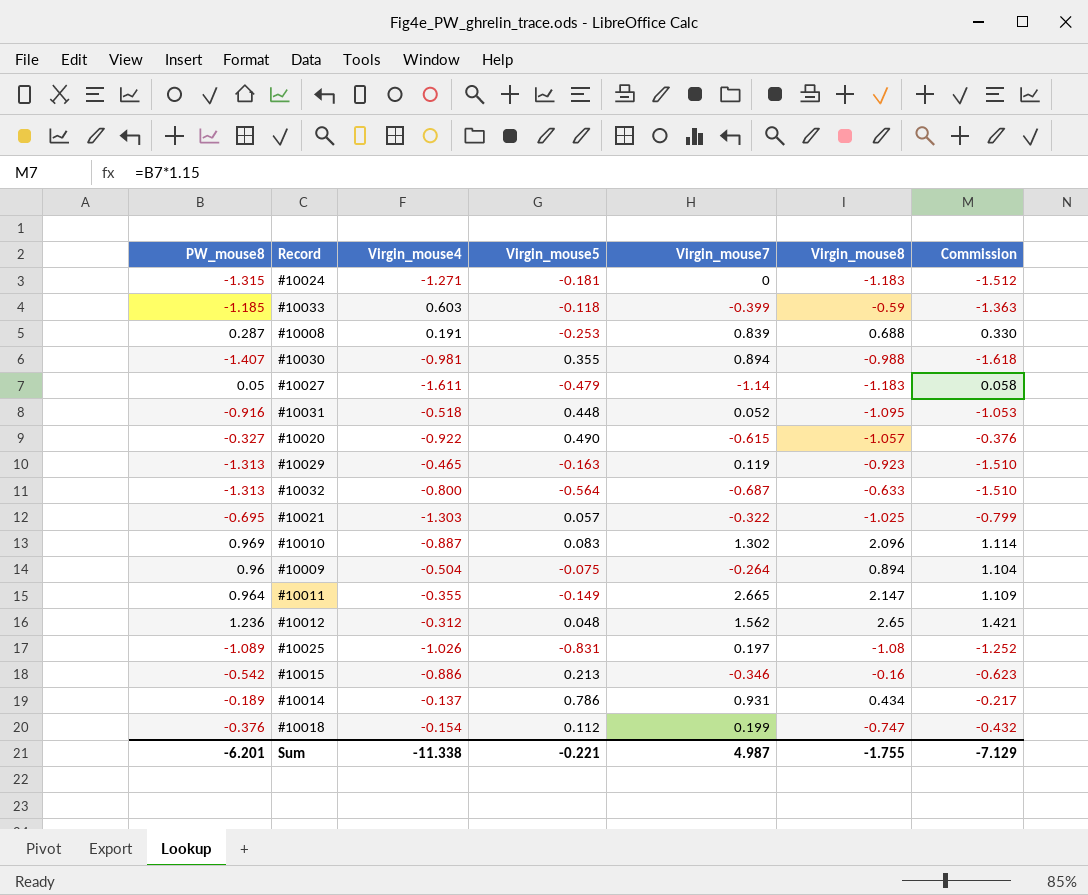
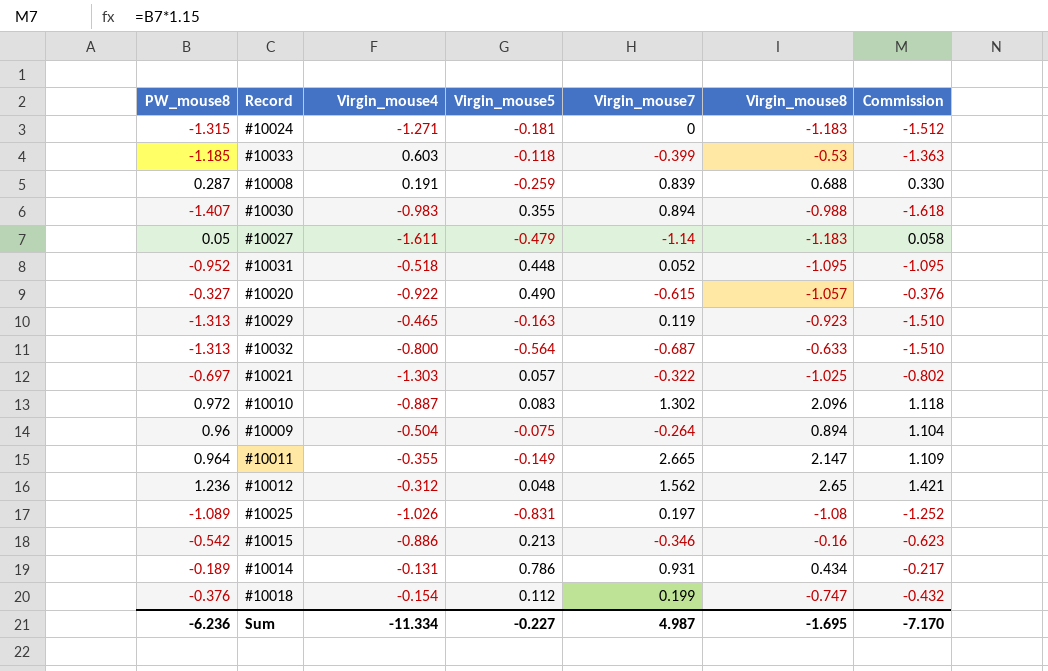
#10033 | Virgin_mouse8: -0.59 -> -0.53
#10008 | Virgin_mouse5: -0.253 -> -0.259
#10030 | Virgin_mouse4: -0.981 -> -0.983
#10031 | PW_mouse8: -0.916 -> -0.952
#10031 | Commission: -1.053 -> -1.095
#10021 | PW_mouse8: -0.695 -> -0.697
#10021 | Commission: -0.799 -> -0.802
#10010 | PW_mouse8: 0.969 -> 0.972
#10010 | Commission: 1.114 -> 1.118
#10014 | Virgin_mouse4: -0.137 -> -0.131
Sum | PW_mouse8: -6.201 -> -6.236
Sum | Virgin_mouse4: -11.338 -> -11.334
Sum | Virgin_mouse5: -0.221 -> -0.227
Sum | Virgin_mouse8: -1.755 -> -1.695
Sum | Commission: -7.129 -> -7.170

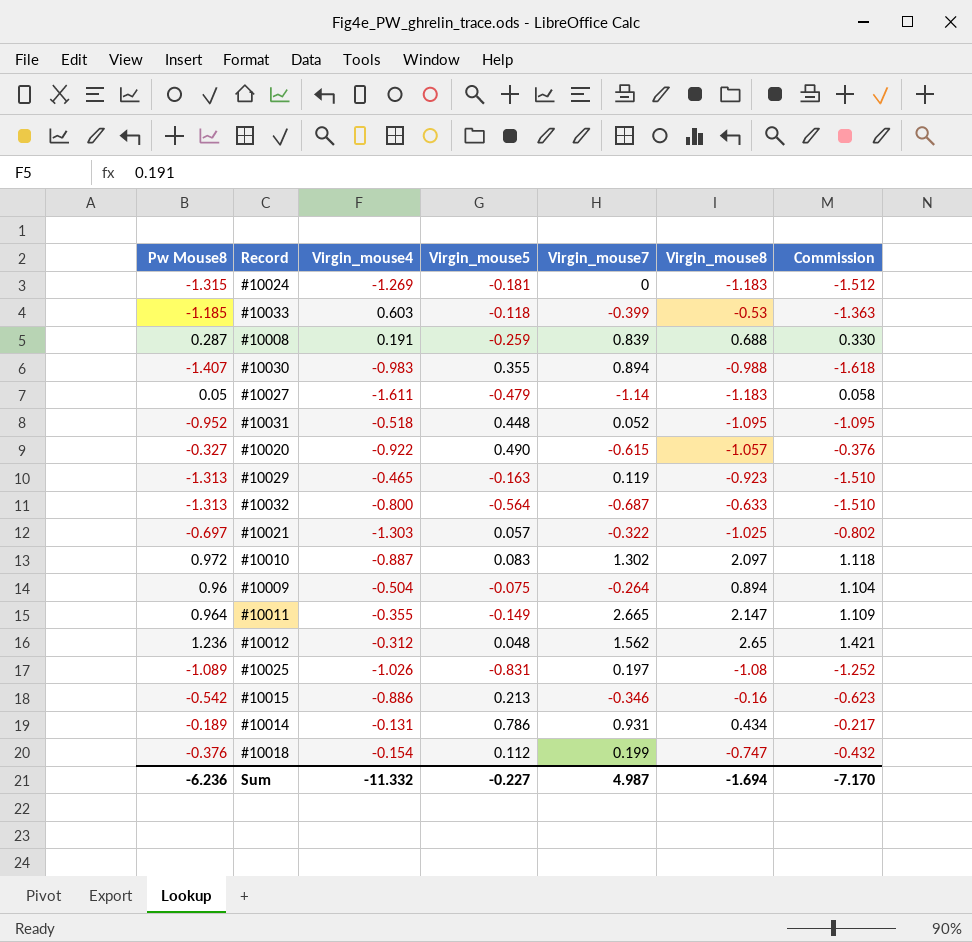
column name: PW_mouse8 -> Pw Mouse8
#10024 | Virgin_mouse4: -1.271 -> -1.269
#10010 | Virgin_mouse8: 2.096 -> 2.097
Sum | Virgin_mouse4: -11.334 -> -11.332
Sum | Virgin_mouse8: -1.695 -> -1.694

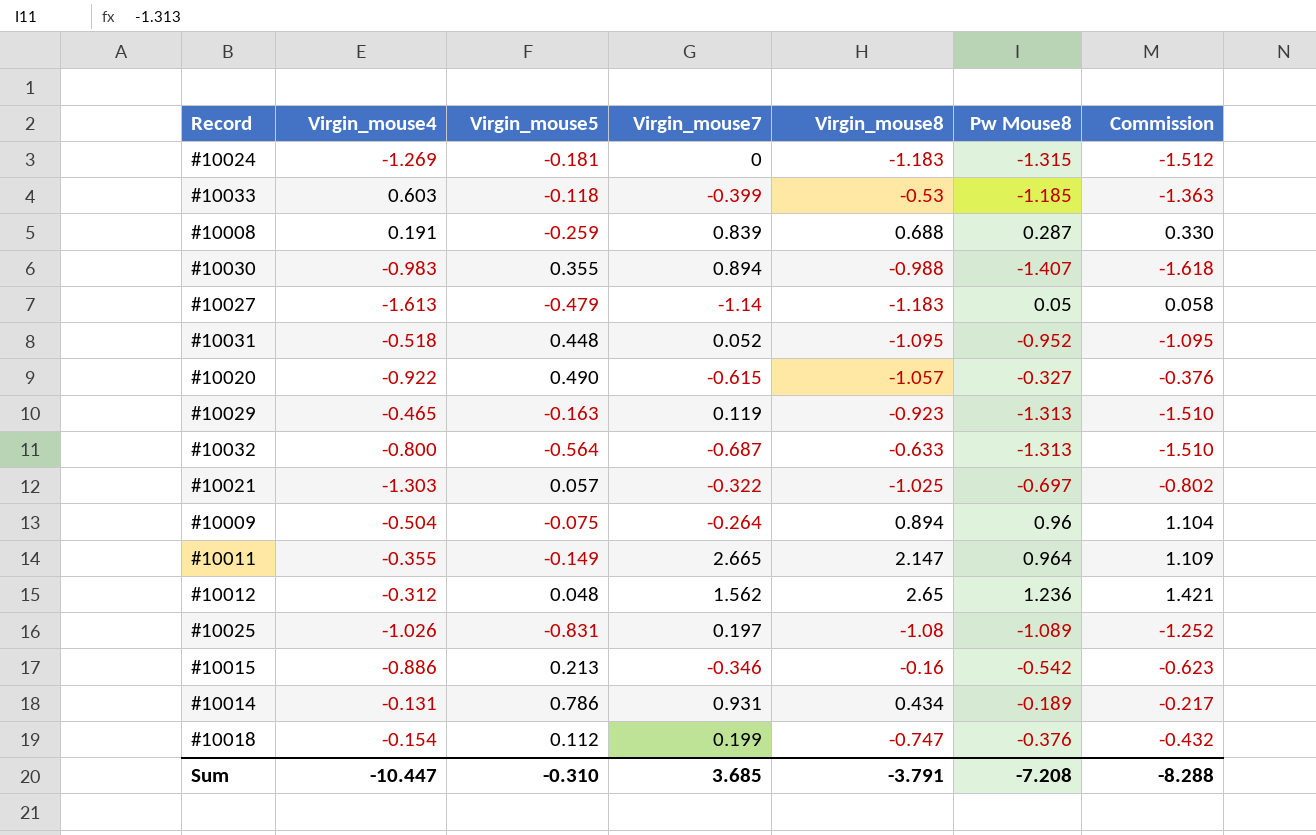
column Pw Mouse8 | position: 1 -> 6
row #10010: 0.972 | -0.887 | 0.083 | 1.302 | 2.097 | 1.118 -> none
#10027 | Virgin_mouse4: -1.611 -> -1.613
Sum | Virgin_mouse4: -11.332 -> -10.447
Sum | Virgin_mouse5: -0.227 -> -0.310
Sum | Virgin_mouse7: 4.987 -> 3.685
Sum | Virgin_mouse8: -1.694 -> -3.791
Sum | Pw Mouse8: -6.236 -> -7.208
Sum | Commission: -7.170 -> -8.288

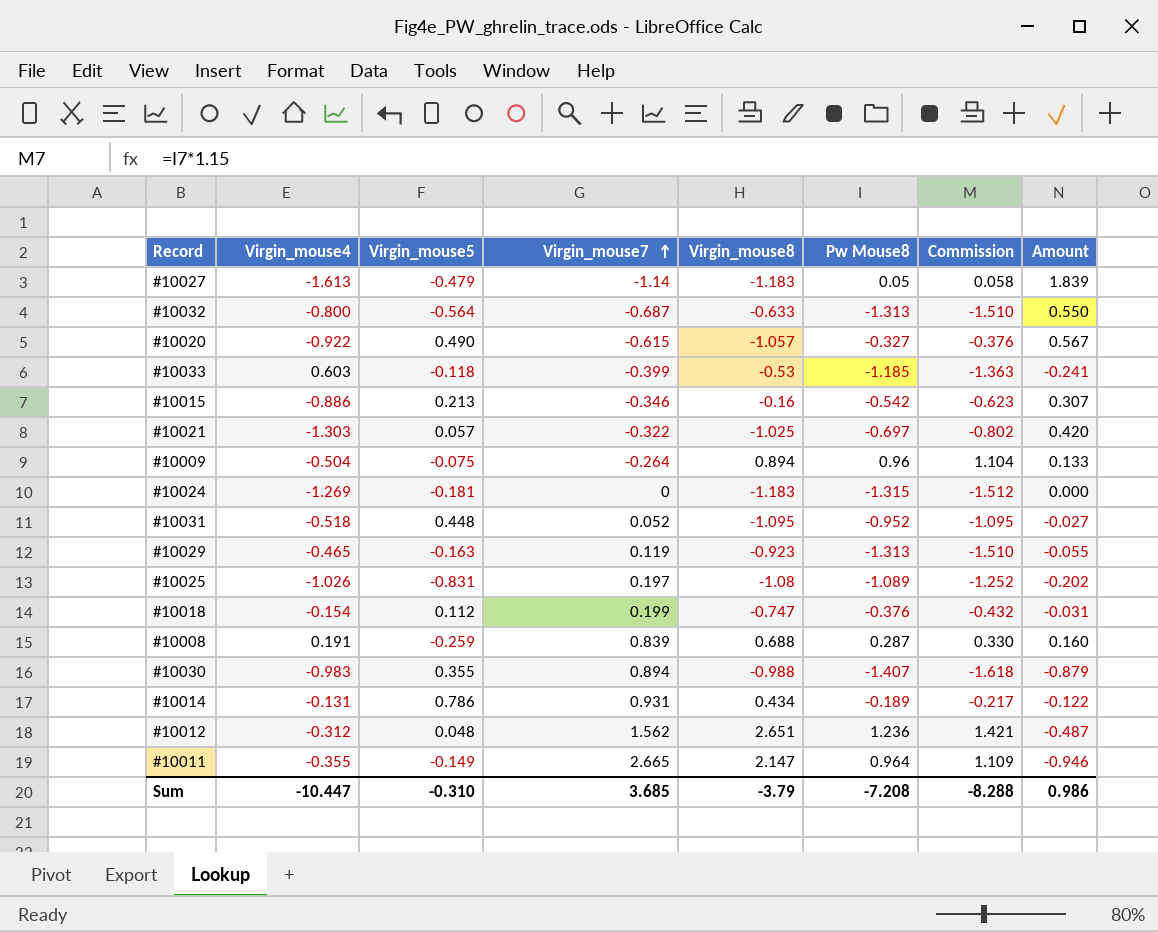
row order: none -> Virgin_mouse7 ascending
column Amount | formula: none -> [Virgin_mouse4] * [Virgin_mouse7]
#10012 | Virgin_mouse8: 2.65 -> 2.651
Sum | Virgin_mouse8: -3.791 -> -3.79

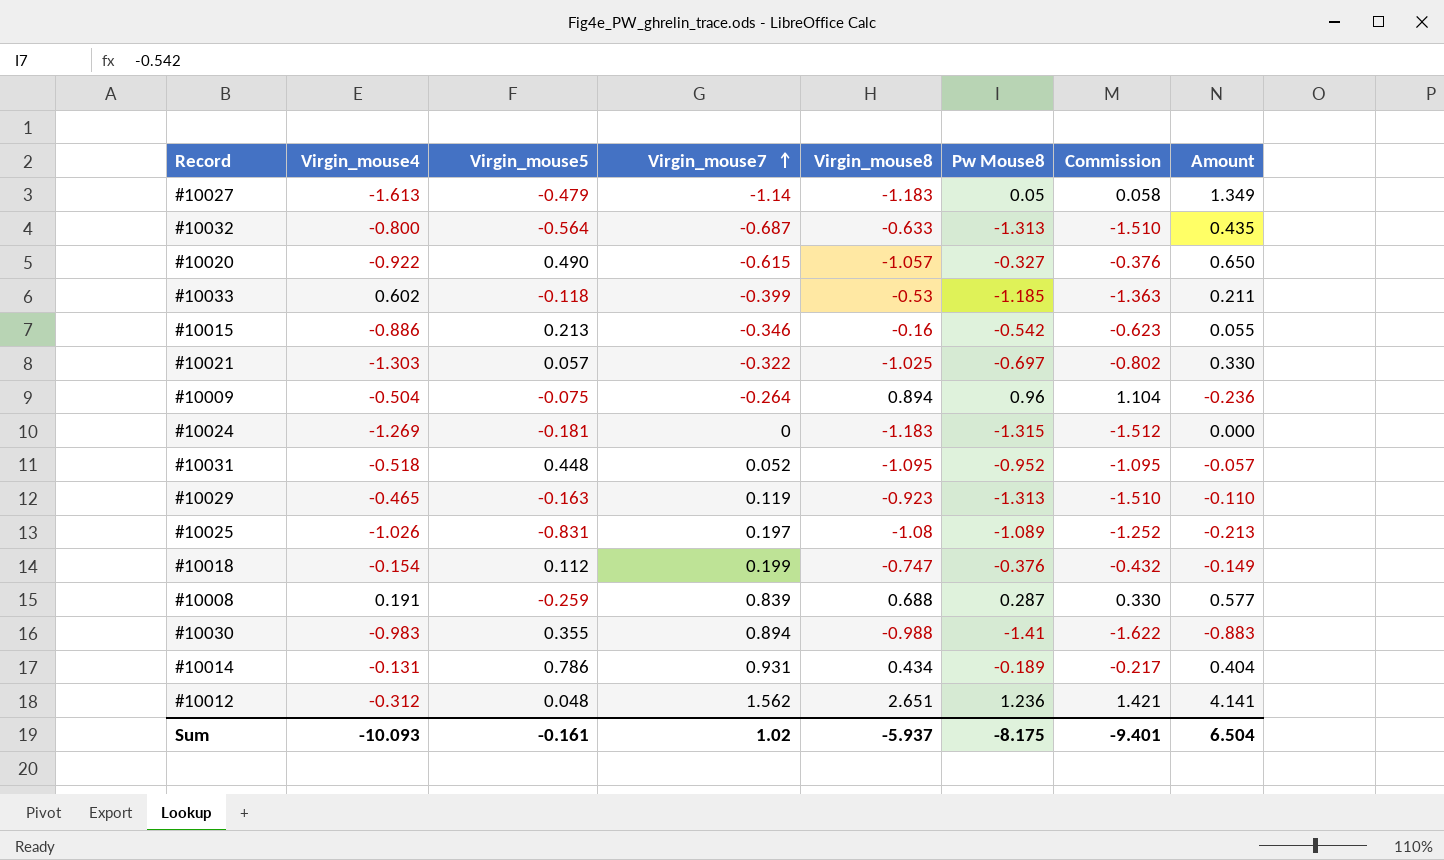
column Amount | formula: [Virgin_mouse4] * [Virgin_mouse7] -> [Virgin_mouse7] * [Virgin_mouse8]
row #10011: -0.355 | -0.149 | 2.665 | 2.147 | 0.964 | 1.109 | -0.946 -> none
#10033 | Virgin_mouse4: 0.603 -> 0.602
#10030 | Pw Mouse8: -1.407 -> -1.41
#10030 | Commission: -1.618 -> -1.622
Sum | Virgin_mouse4: -10.447 -> -10.093
Sum | Virgin_mouse5: -0.310 -> -0.161
Sum | Virgin_mouse7: 3.685 -> 1.02
Sum | Virgin_mouse8: -3.79 -> -5.937
Sum | Pw Mouse8: -7.208 -> -8.175
Sum | Commission: -8.288 -> -9.401
Sum | Amount: 0.986 -> 6.504

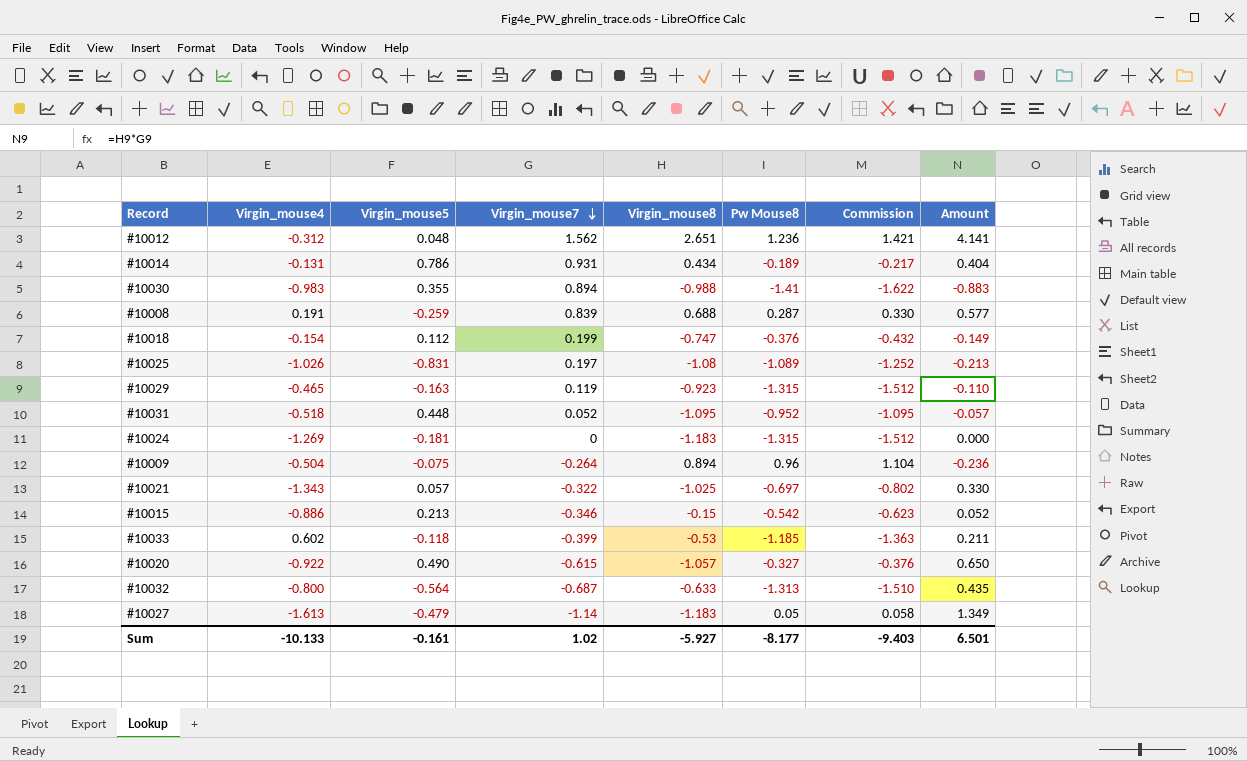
row order: Virgin_mouse7 ascending -> Virgin_mouse7 descending
#10029 | Pw Mouse8: -1.313 -> -1.315
#10029 | Commission: -1.510 -> -1.512
#10021 | Virgin_mouse4: -1.303 -> -1.343
#10015 | Virgin_mouse8: -0.16 -> -0.15
#10015 | Amount: 0.055 -> 0.052
Sum | Virgin_mouse4: -10.093 -> -10.133
Sum | Virgin_mouse8: -5.937 -> -5.927
Sum | Pw Mouse8: -8.175 -> -8.177
Sum | Commission: -9.401 -> -9.403
Sum | Amount: 6.504 -> 6.501

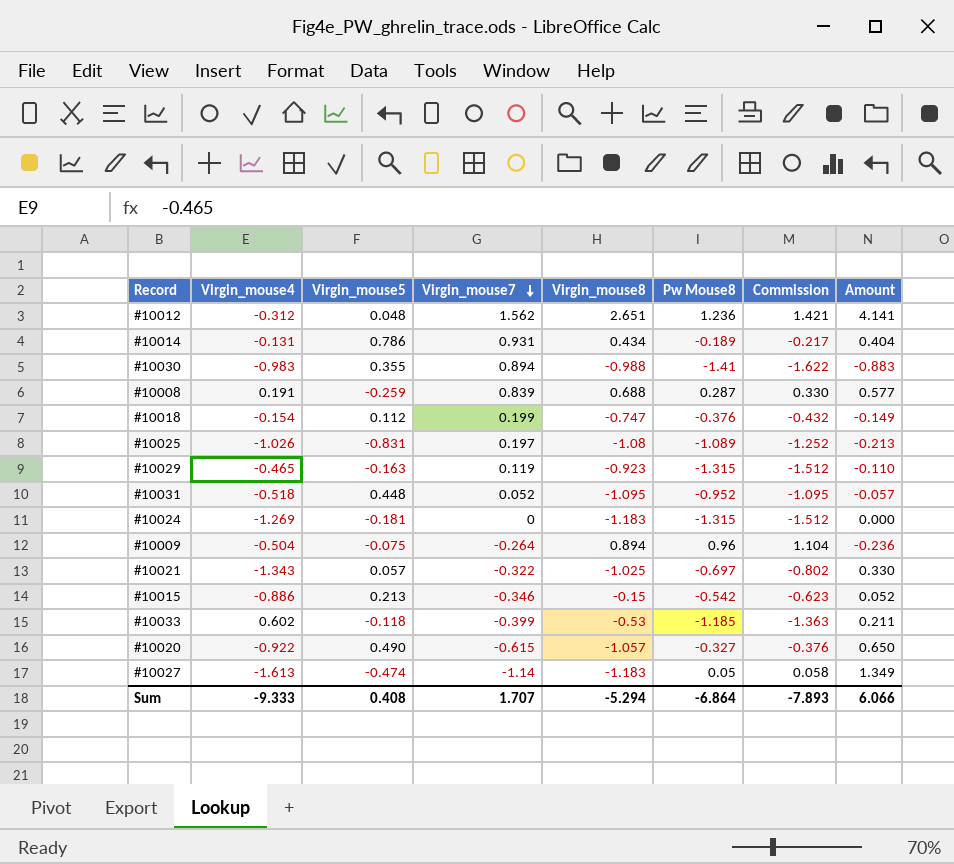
row #10032: -0.800 | -0.564 | -0.687 | -0.633 | -1.313 | -1.510 | 0.435 -> none
#10027 | Virgin_mouse5: -0.479 -> -0.474
Sum | Virgin_mouse4: -10.133 -> -9.333
Sum | Virgin_mouse5: -0.161 -> 0.408
Sum | Virgin_mouse7: 1.02 -> 1.707
Sum | Virgin_mouse8: -5.927 -> -5.294
Sum | Pw Mouse8: -8.177 -> -6.864
Sum | Commission: -9.403 -> -7.893
Sum | Amount: 6.501 -> 6.066

